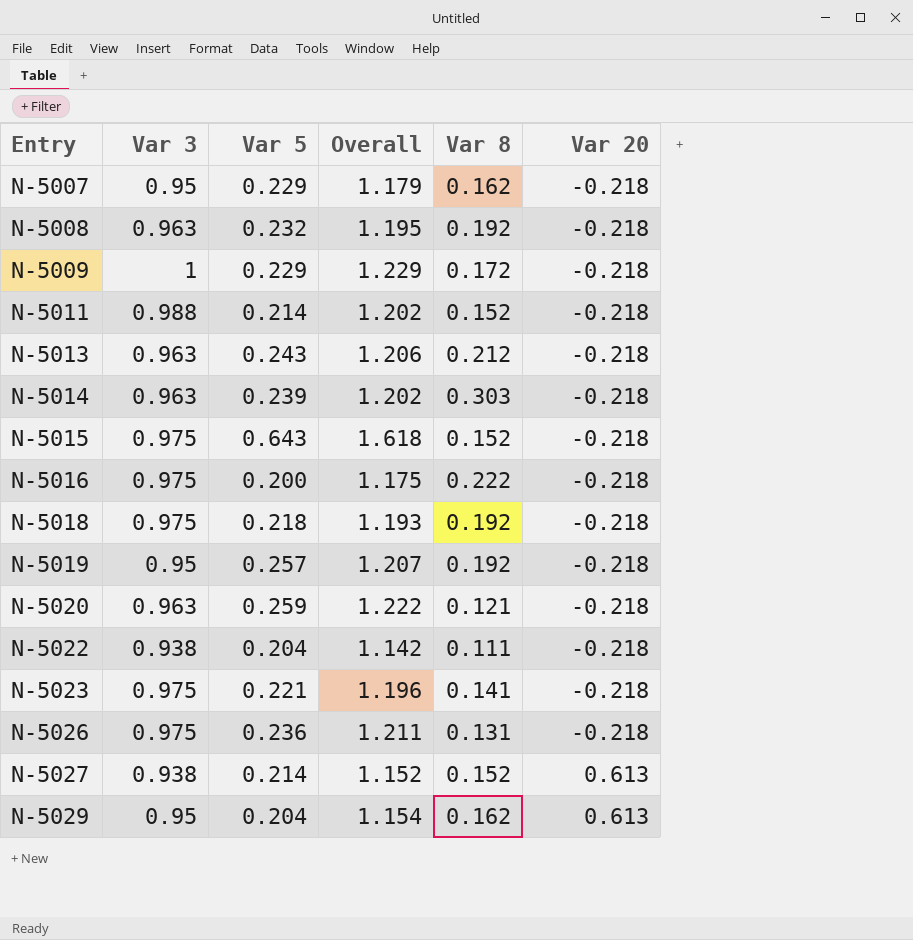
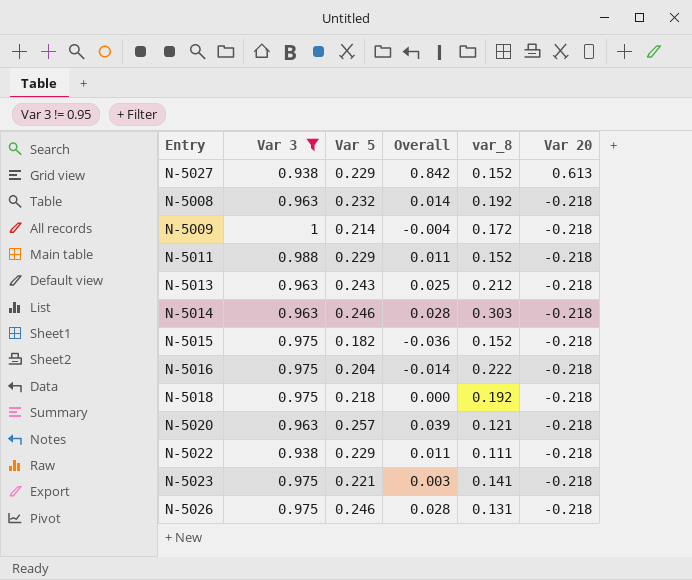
filter: none -> Var 3 != 0.95
row order: Entry ascending -> Var 20 descending
column Overall | formula: [Var 3] + [Var 5] -> [Var 5] + [Var 20]
column name: Var 8 -> var_8
N-5027 | Var 5: 0.214 -> 0.229
N-5009 | Var 5: 0.229 -> 0.214
N-5011 | Var 5: 0.214 -> 0.229
N-5014 | Var 5: 0.239 -> 0.246
N-5015 | Var 5: 0.643 -> 0.182
N-5016 | Var 5: 0.200 -> 0.204
N-5020 | Var 5: 0.259 -> 0.257
N-5022 | Var 5: 0.204 -> 0.229
N-5026 | Var 5: 0.236 -> 0.246

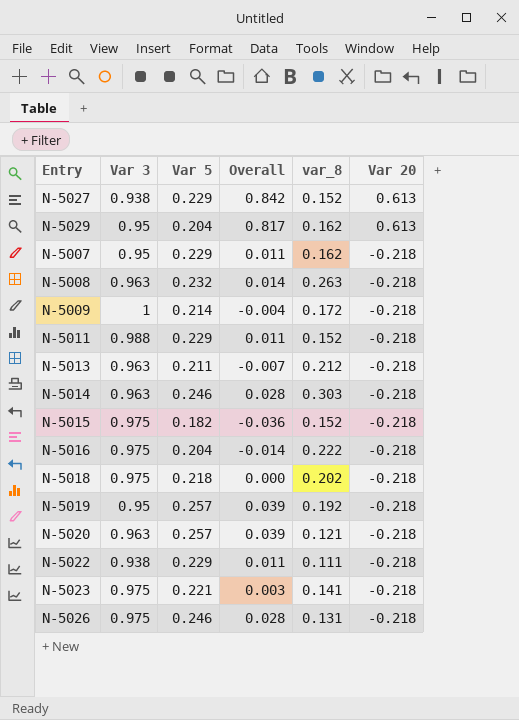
filter: Var 3 != 0.95 -> none
N-5008 | var_8: 0.192 -> 0.263
N-5013 | Var 5: 0.243 -> 0.211
N-5013 | Overall: 0.025 -> -0.007
N-5018 | var_8: 0.192 -> 0.202

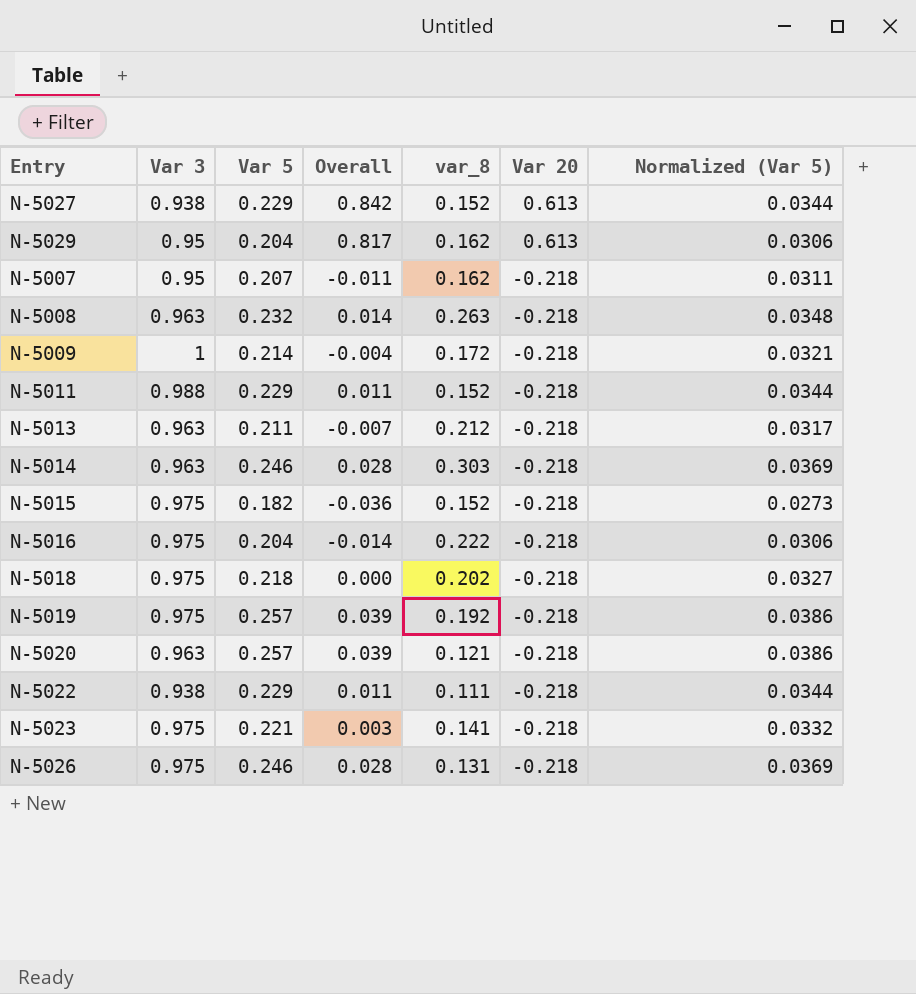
column Normalized (Var 5) | formula: none -> [Var 5] * 0.15
N-5007 | Var 5: 0.229 -> 0.207
N-5007 | Overall: 0.011 -> -0.011
N-5019 | Var 3: 0.95 -> 0.975

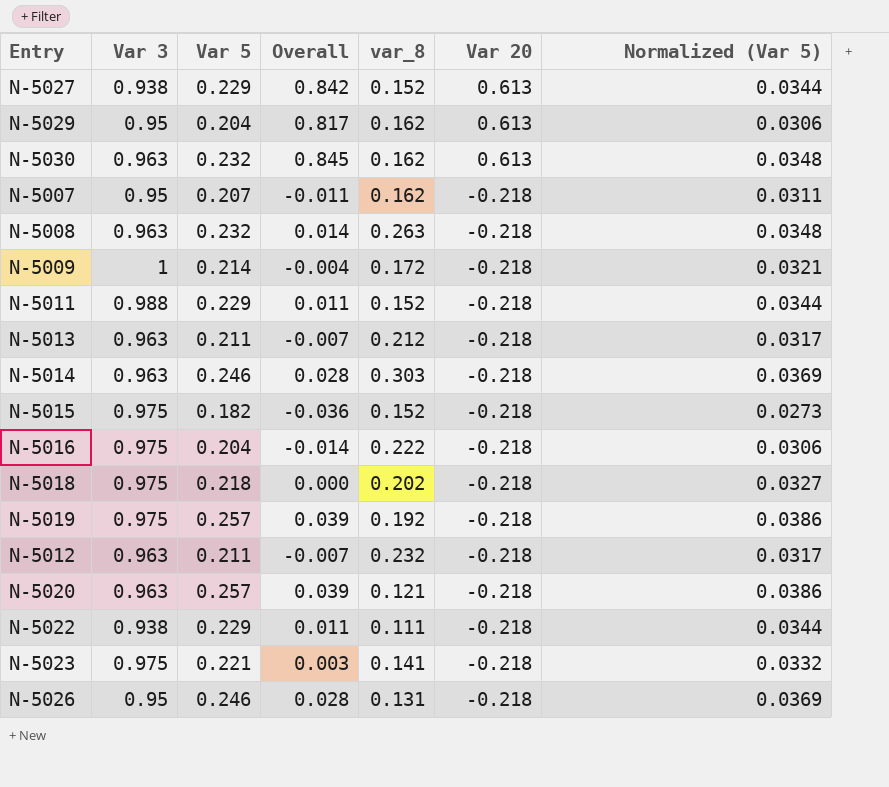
row N-5030: none -> 0.963 | 0.232 | 0.845 | 0.162 | 0.613 | 0.0348
row N-5012: none -> 0.963 | 0.211 | -0.007 | 0.232 | -0.218 | 0.0317
N-5026 | Var 3: 0.975 -> 0.95

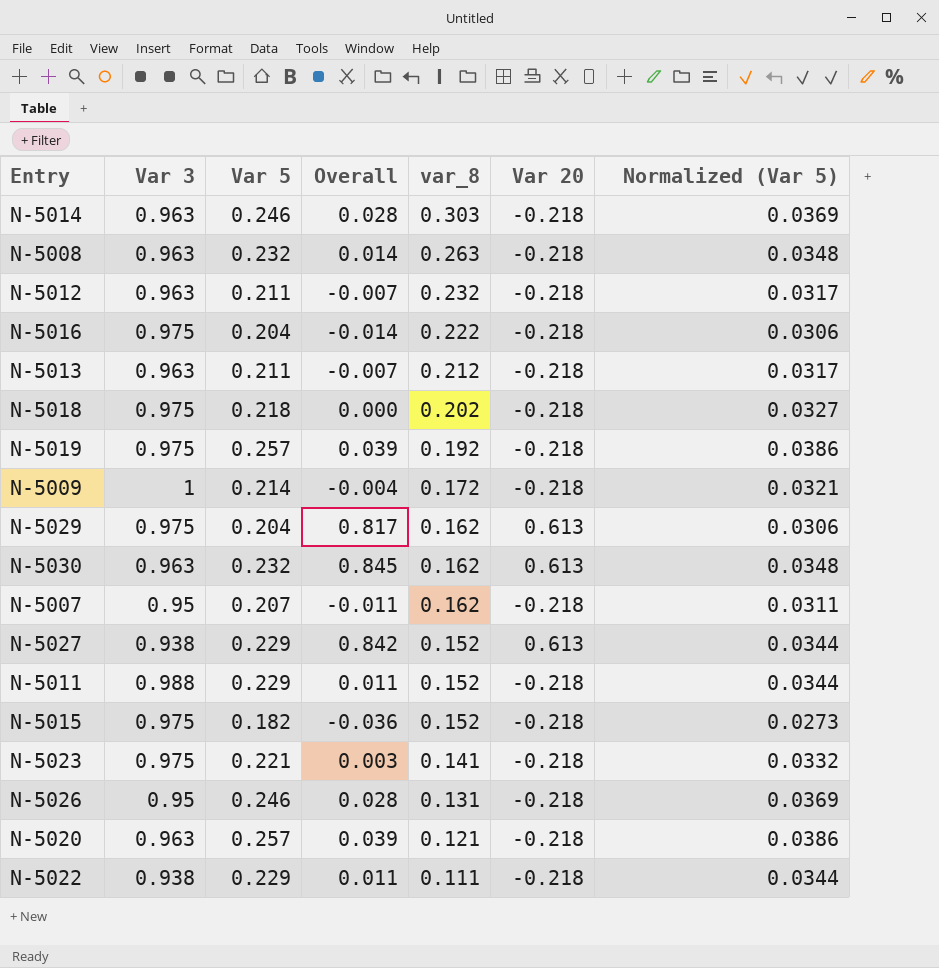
row order: Var 20 descending -> var_8 descending
N-5029 | Var 3: 0.95 -> 0.975

